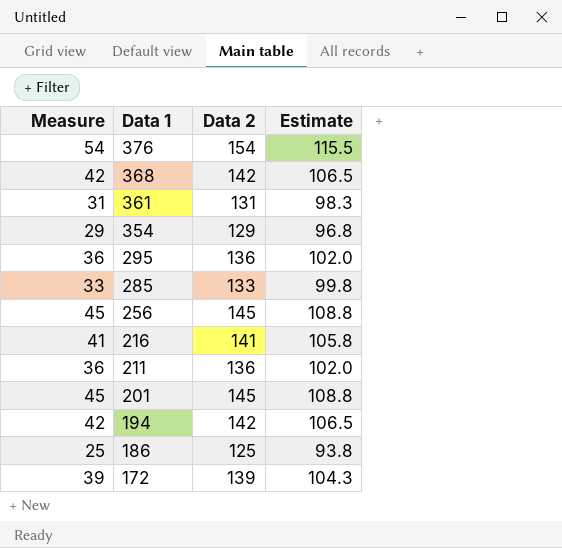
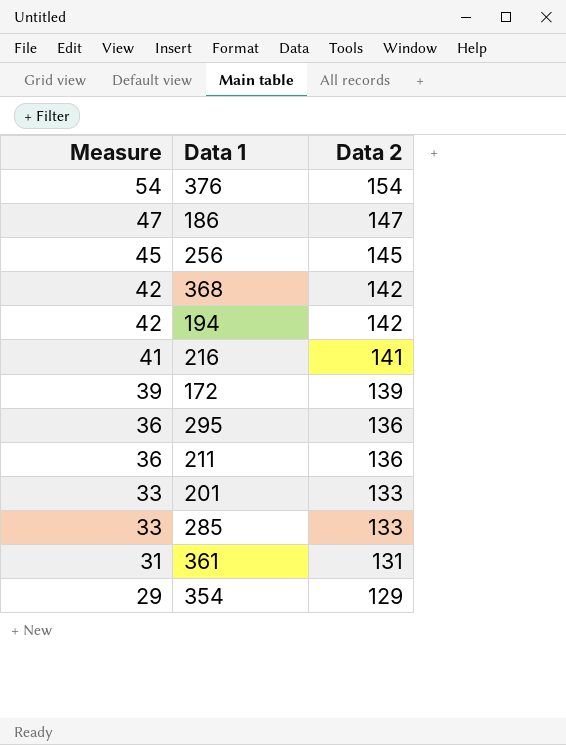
row order: Data 1 descending -> Measure descending
column Estimate | formula: [Data 2] * 0.75 -> none
186 | Measure: 25 -> 47
186 | Data 2: 125 -> 147
201 | Measure: 45 -> 33
201 | Data 2: 145 -> 133

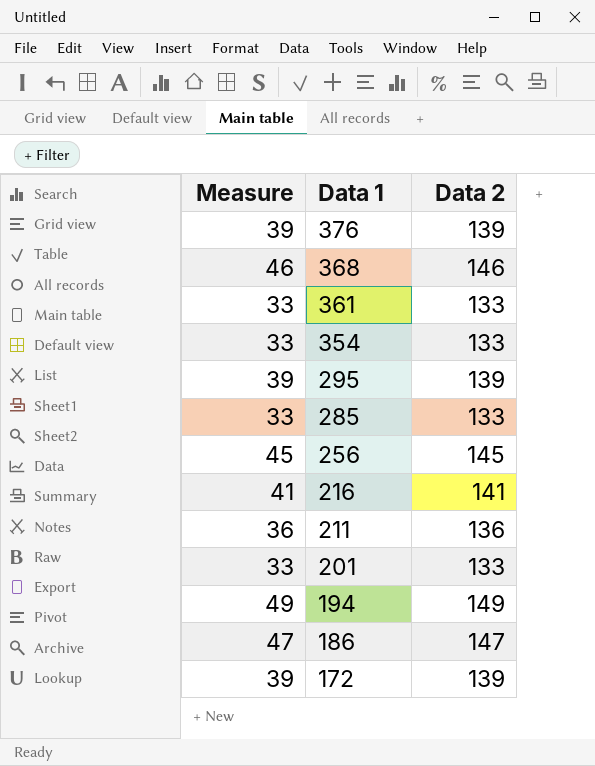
row order: Measure descending -> Data 1 descending
376 | Measure: 54 -> 39
376 | Data 2: 154 -> 139
368 | Measure: 42 -> 46
368 | Data 2: 142 -> 146
361 | Measure: 31 -> 33
361 | Data 2: 131 -> 133
354 | Measure: 29 -> 33
354 | Data 2: 129 -> 133
295 | Measure: 36 -> 39
295 | Data 2: 136 -> 139
194 | Measure: 42 -> 49
194 | Data 2: 142 -> 149

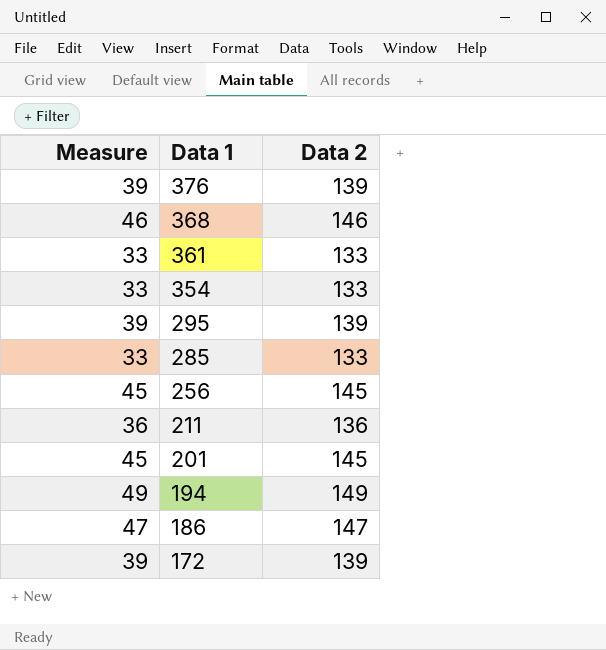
row 216: 41 | 141 -> none
201 | Measure: 33 -> 45
201 | Data 2: 133 -> 145

